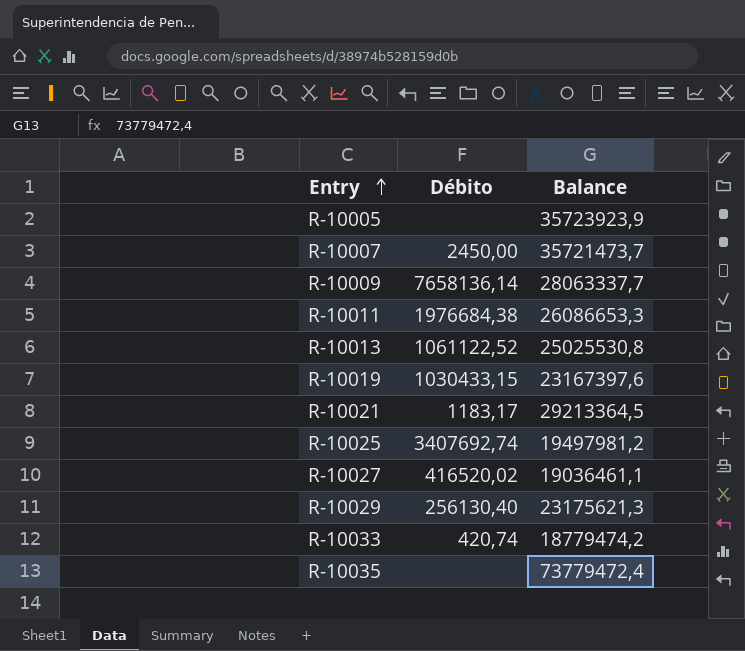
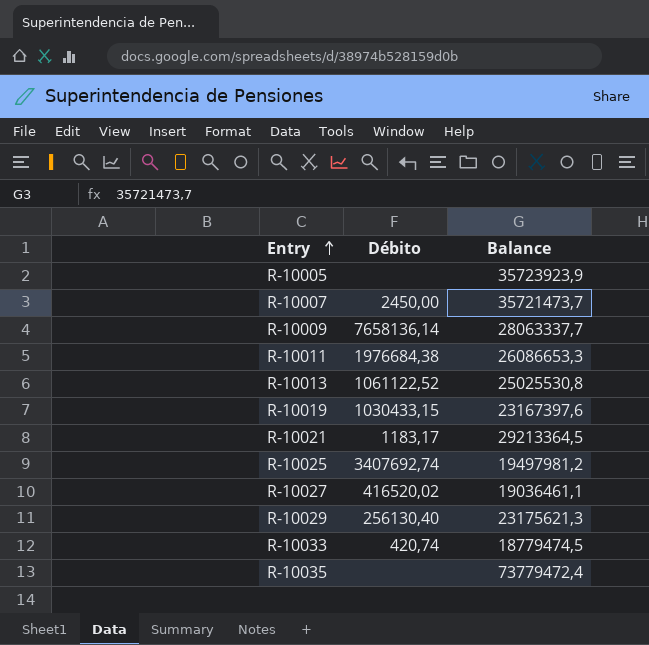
R-10033 | Balance: 18779474,2 -> 18779474,5

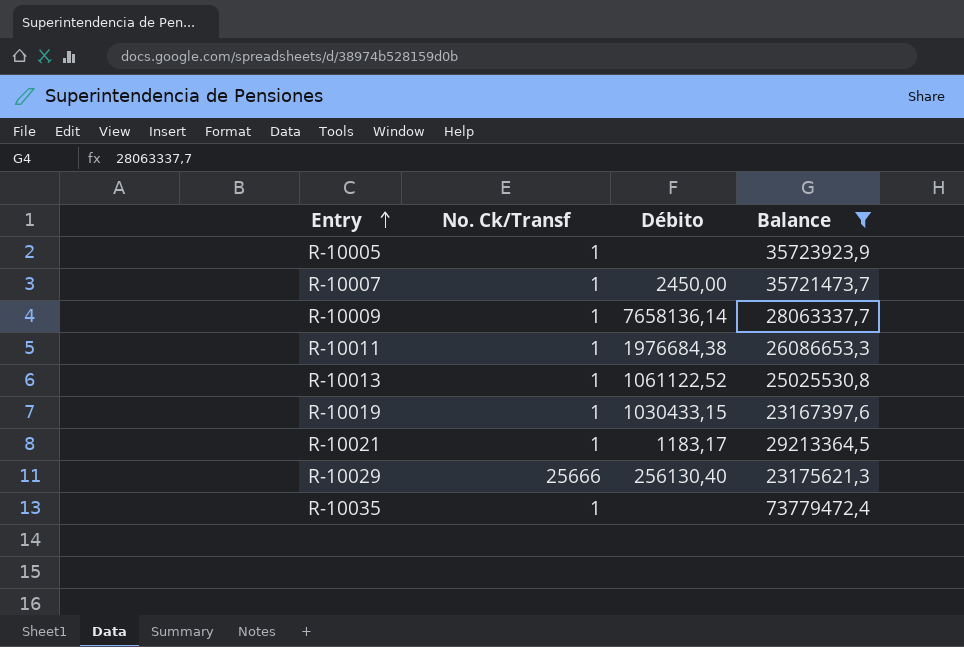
filter: none -> Balance >= 23167397,6
column No. Ck/Transf | position: none -> 2

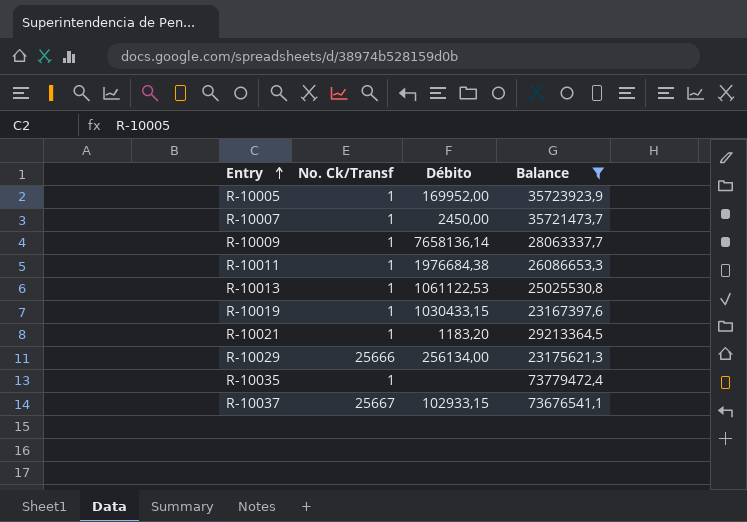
R-10005 | Débito: none -> 169952,00
R-10013 | Débito: 1061122,52 -> 1061122,53
R-10021 | Débito: 1183,17 -> 1183,20
R-10029 | Débito: 256130,40 -> 256134,00
row R-10037: none -> 25667 | 102933,15 | 73676541,1

